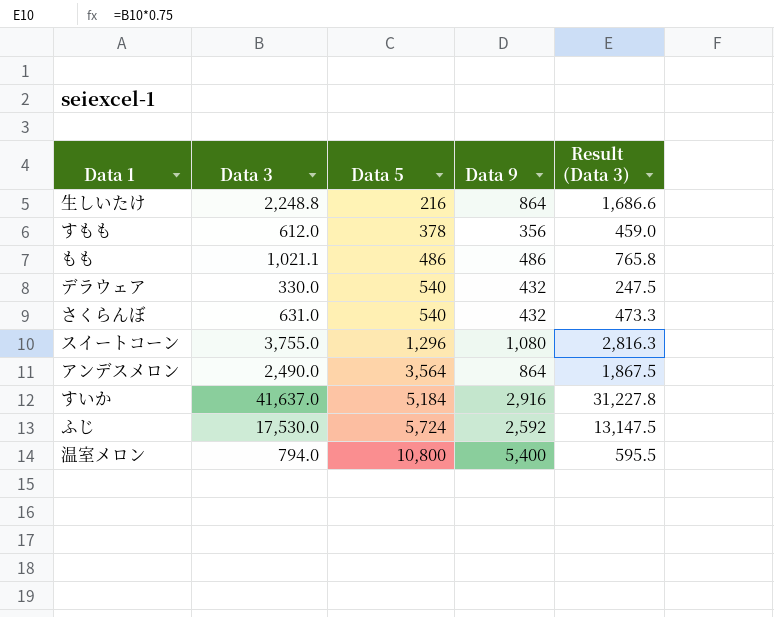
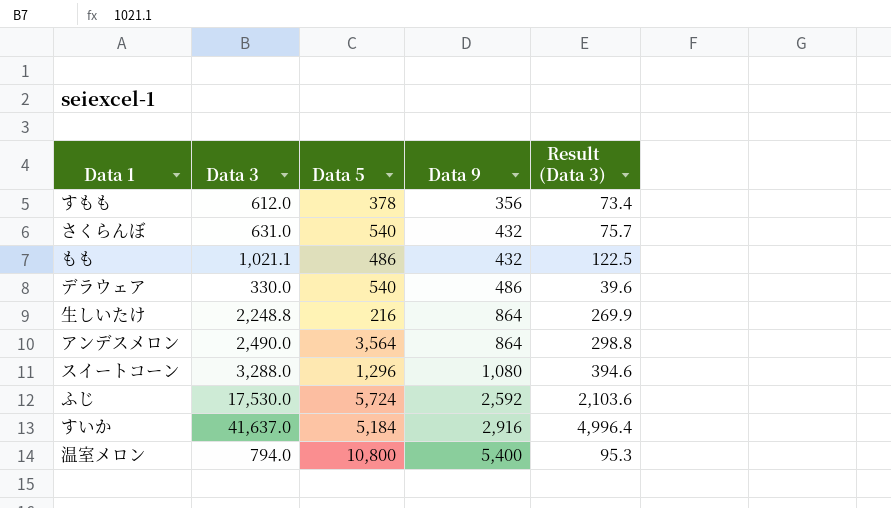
row order: Data 5 ascending -> Data 9 ascending
column Result (Data 3) | formula: [Data 3] * 0.75 -> [Data 3] * 0.12
もも | Data 9: 486 -> 432
デラウェア | Data 9: 432 -> 486
スイートコーン | Data 3: 3,755.0 -> 3,288.0

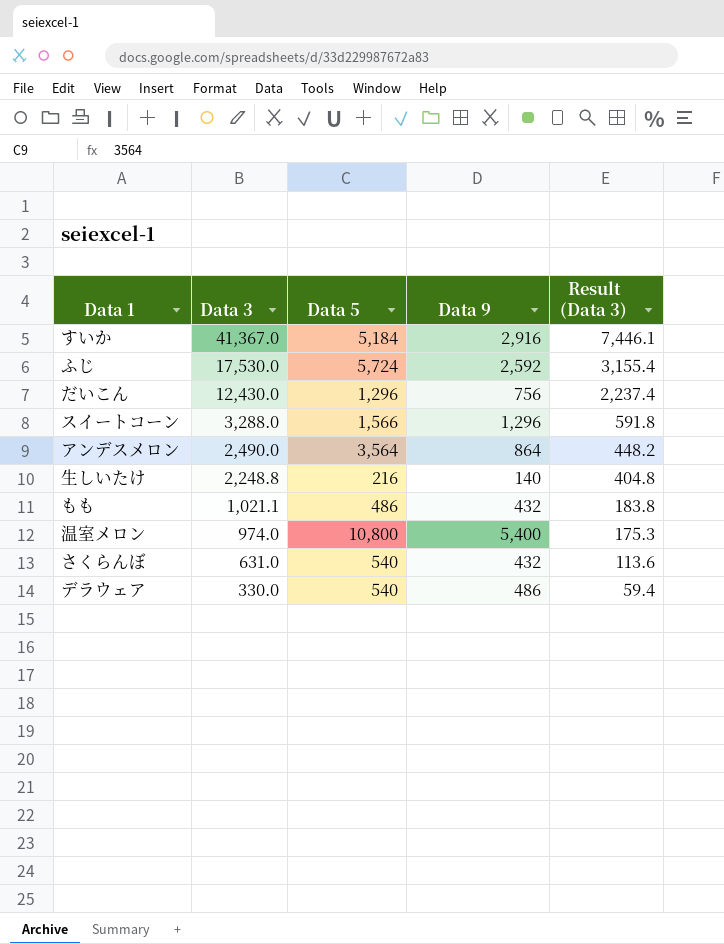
row order: Data 9 ascending -> Data 3 descending
column Result (Data 3) | formula: [Data 3] * 0.12 -> [Data 3] * 0.18
row すもも: 612.0 | 378 | 356 | 73.4 -> none
すいか | Data 3: 41,637.0 -> 41,367.0
row だいこん: none -> 12,430.0 | 1,296 | 756 | 2,237.4
スイートコーン | Data 5: 1,296 -> 1,566
スイートコーン | Data 9: 1,080 -> 1,296
生しいたけ | Data 9: 864 -> 140
温室メロン | Data 3: 794.0 -> 974.0

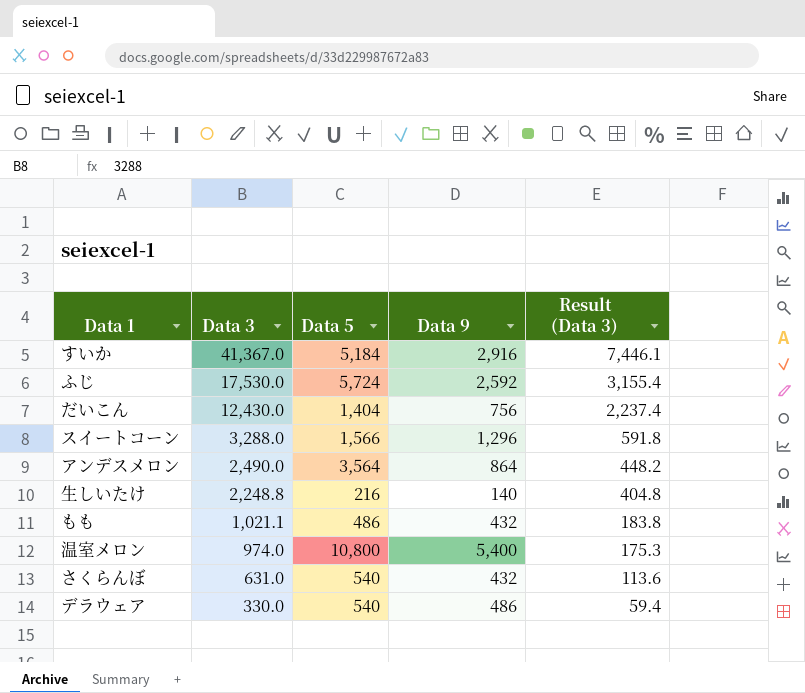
だいこん | Data 5: 1,296 -> 1,404

